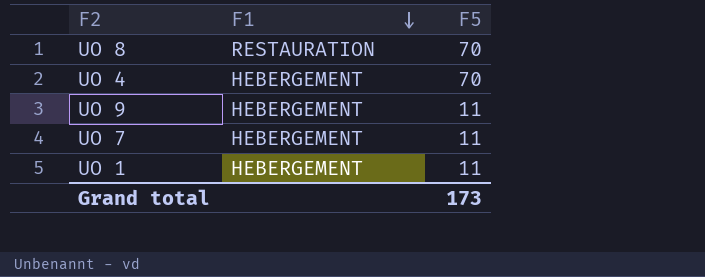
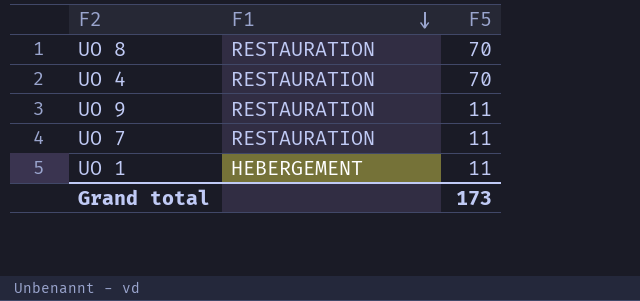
UO 4 | F1: HEBERGEMENT -> RESTAURATION
UO 9 | F1: HEBERGEMENT -> RESTAURATION
UO 7 | F1: HEBERGEMENT -> RESTAURATION

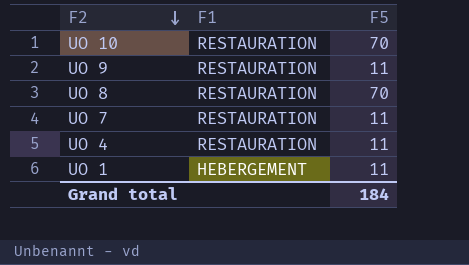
row order: F1 descending -> F2 descending
row UO 10: none -> RESTAURATION | 70
UO 4 | F5: 70 -> 11
Grand total | F5: 173 -> 184

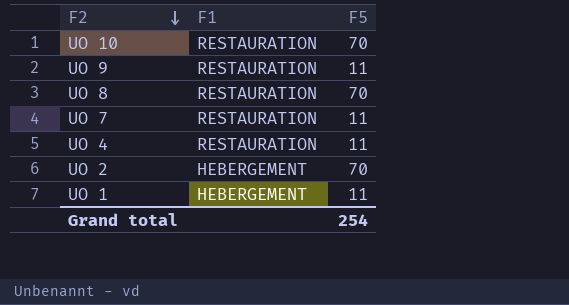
row UO 2: none -> HEBERGEMENT | 70
Grand total | F5: 184 -> 254

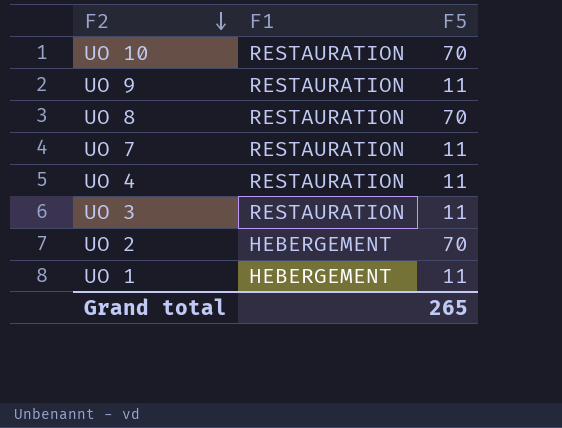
row UO 3: none -> RESTAURATION | 11
Grand total | F5: 254 -> 265

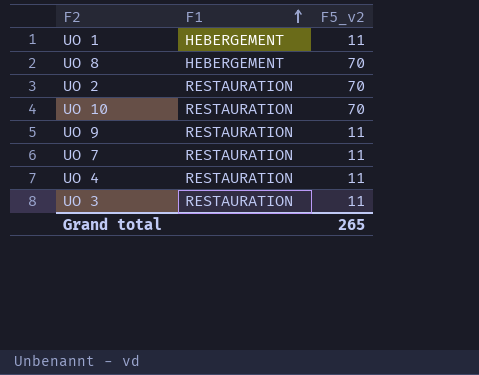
row order: F2 descending -> F1 ascending
column name: F5 -> F5_v2
UO 8 | F1: RESTAURATION -> HEBERGEMENT
UO 2 | F1: HEBERGEMENT -> RESTAURATION

